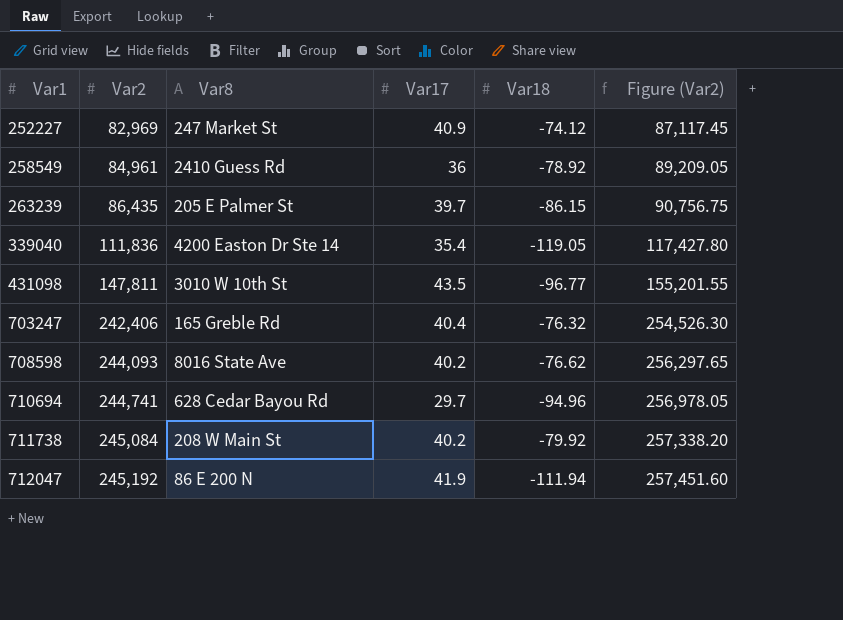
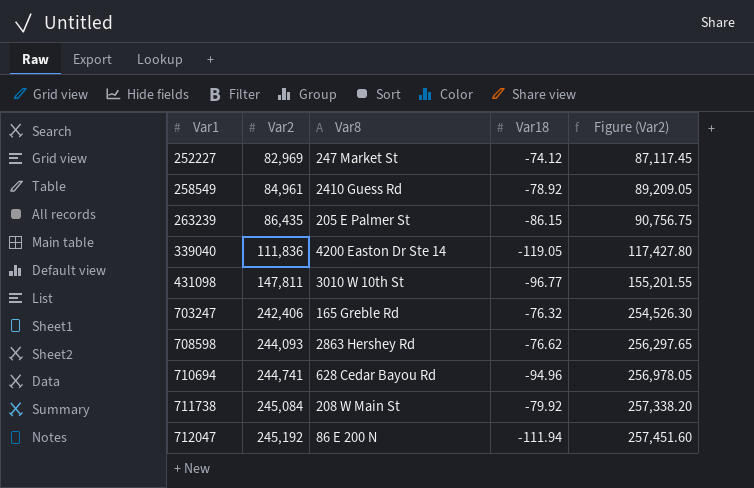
column Var17 | position: 4 -> none
708598 | Var8: 8016 State Ave -> 2863 Hershey Rd

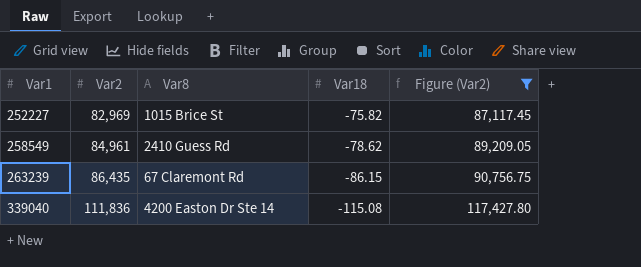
filter: none -> Figure (Var2) <= 117,427.80
252227 | Var8: 247 Market St -> 1015 Brice St
252227 | Var18: -74.12 -> -75.82
258549 | Var18: -78.92 -> -78.62
263239 | Var8: 205 E Palmer St -> 67 Claremont Rd
339040 | Var18: -119.05 -> -115.08

